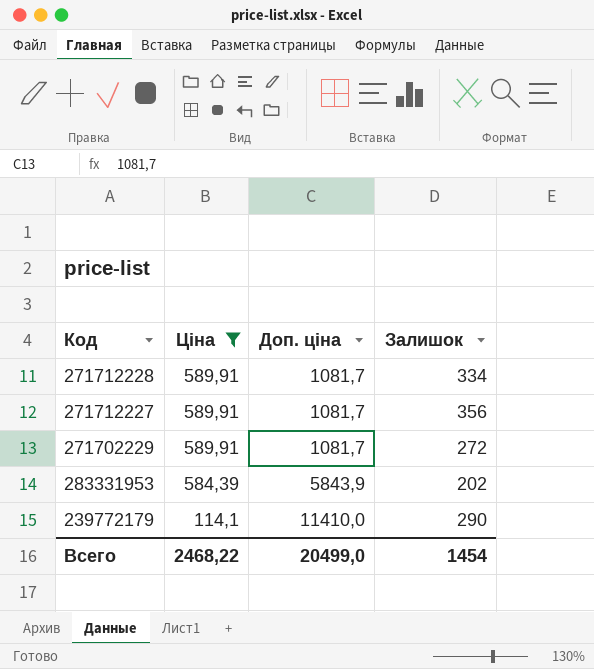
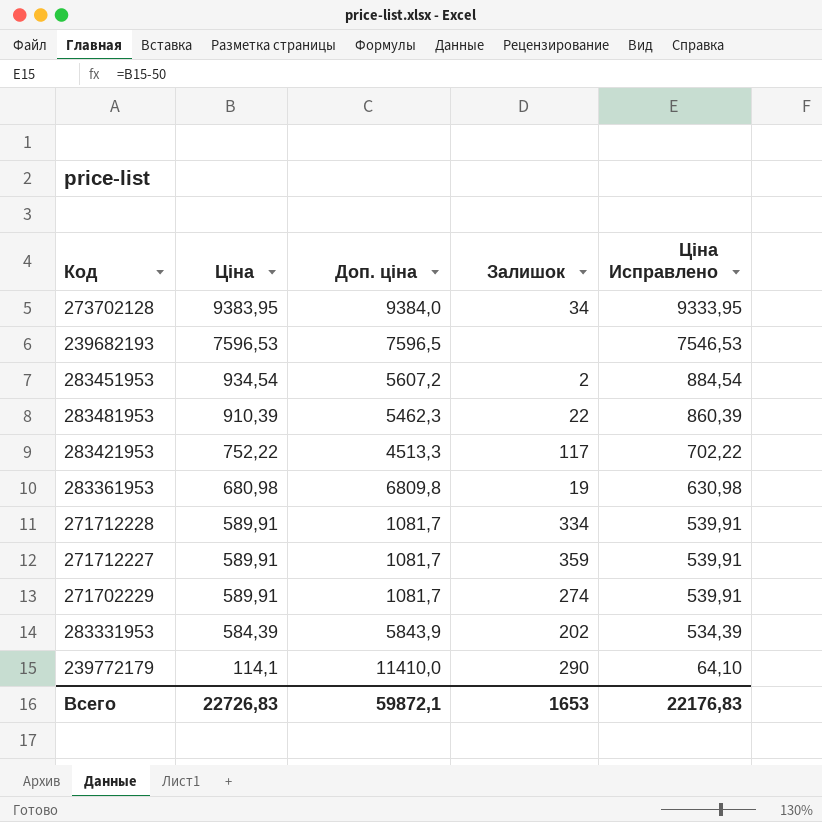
filter: Ціна <= 589,91 -> none
column Ціна Исправлено | formula: none -> [Ціна] - 50
271712227 | Залишок: 356 -> 359
271702229 | Залишок: 272 -> 274
Всего | Ціна: 2468,22 -> 22726,83
Всего | Доп. ціна: 20499,0 -> 59872,1
Всего | Залишок: 1454 -> 1653

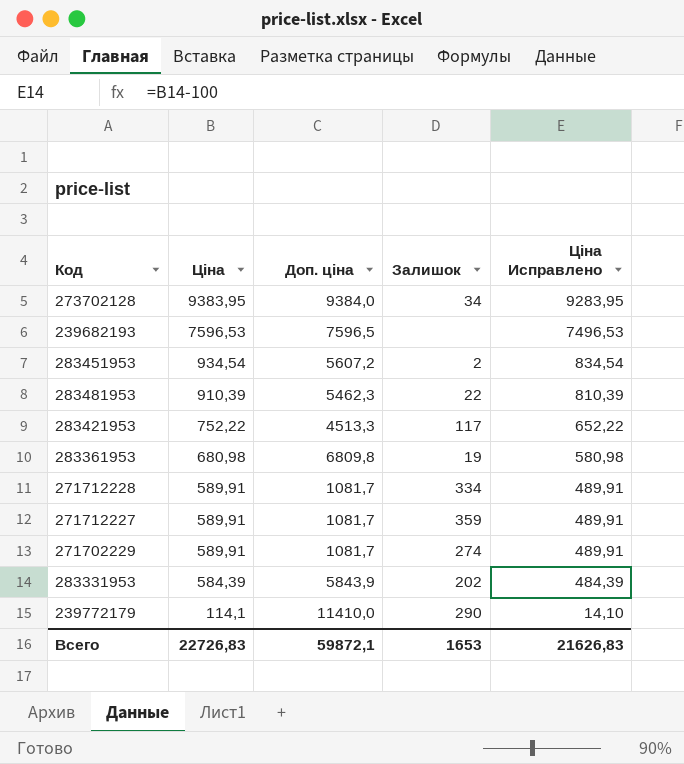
column Ціна Исправлено | formula: [Ціна] - 50 -> [Ціна] - 100
Всего | Ціна Исправлено: 22176,83 -> 21626,83

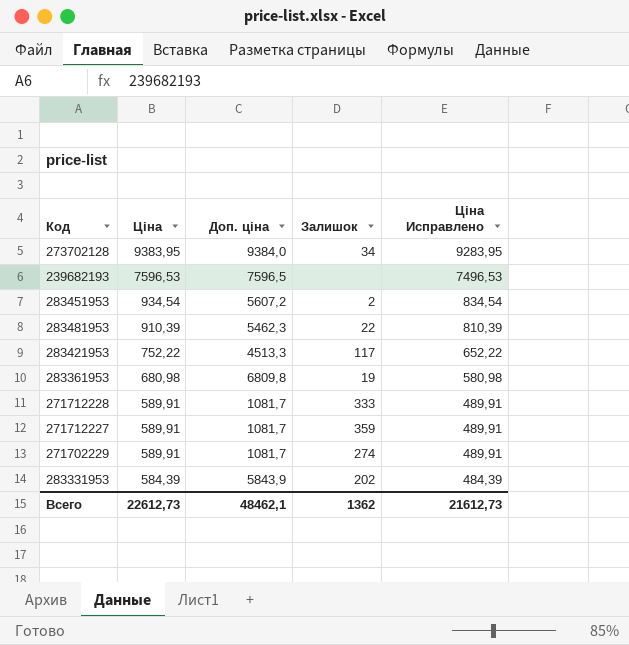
row 239772179: 114,1 | 11410,0 | 290 | 14,10 -> none
271712228 | Залишок: 334 -> 333
Всего | Ціна: 22726,83 -> 22612,73
Всего | Доп. ціна: 59872,1 -> 48462,1
Всего | Залишок: 1653 -> 1362
Всего | Ціна Исправлено: 21626,83 -> 21612,73

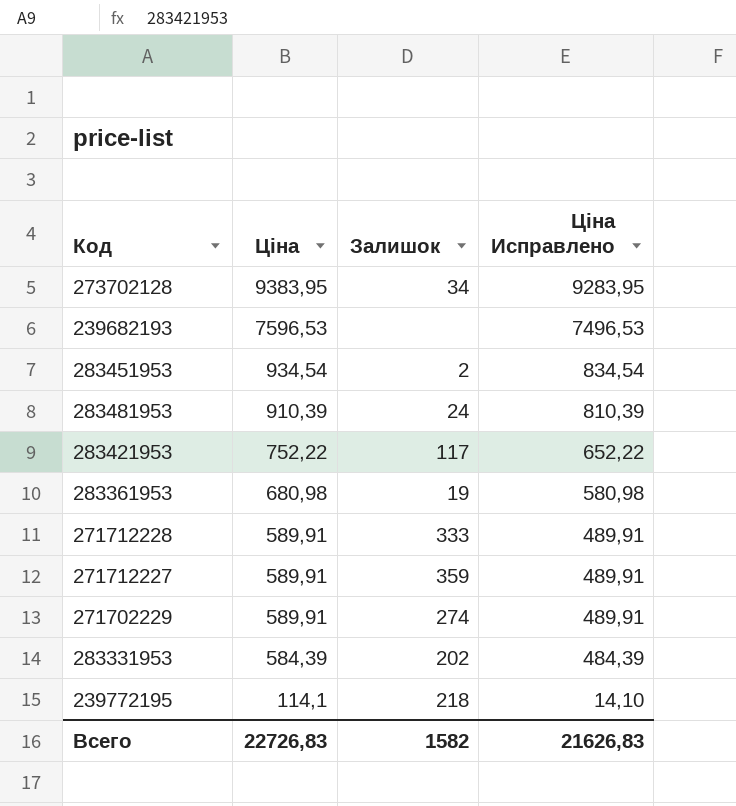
column Доп. ціна | position: 3 -> none
283481953 | Залишок: 22 -> 24
row 239772195: none -> 114,1 | 218 | 14,10
Всего | Ціна: 22612,73 -> 22726,83
Всего | Залишок: 1362 -> 1582
Всего | Ціна Исправлено: 21612,73 -> 21626,83

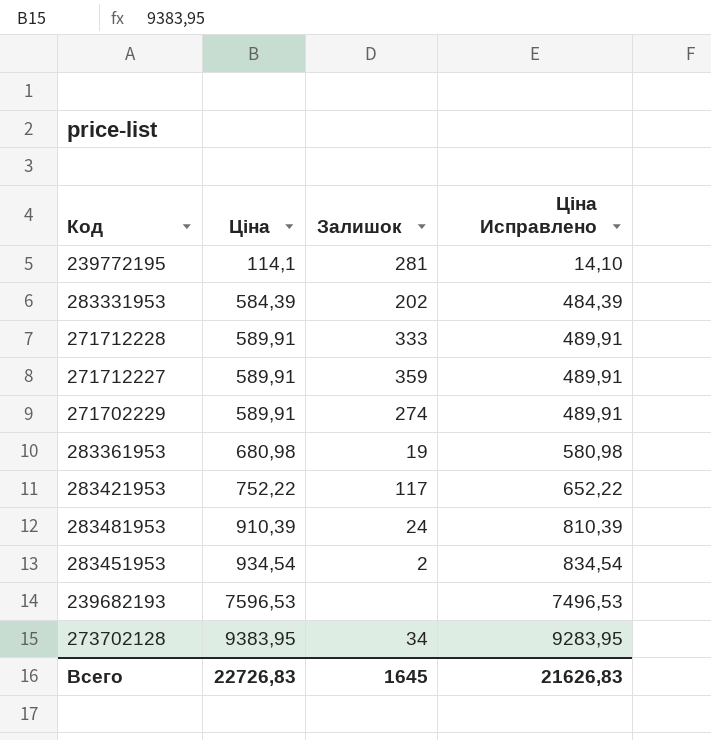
row order: Ціна descending -> Ціна ascending
239772195 | Залишок: 218 -> 281
Всего | Залишок: 1582 -> 1645

